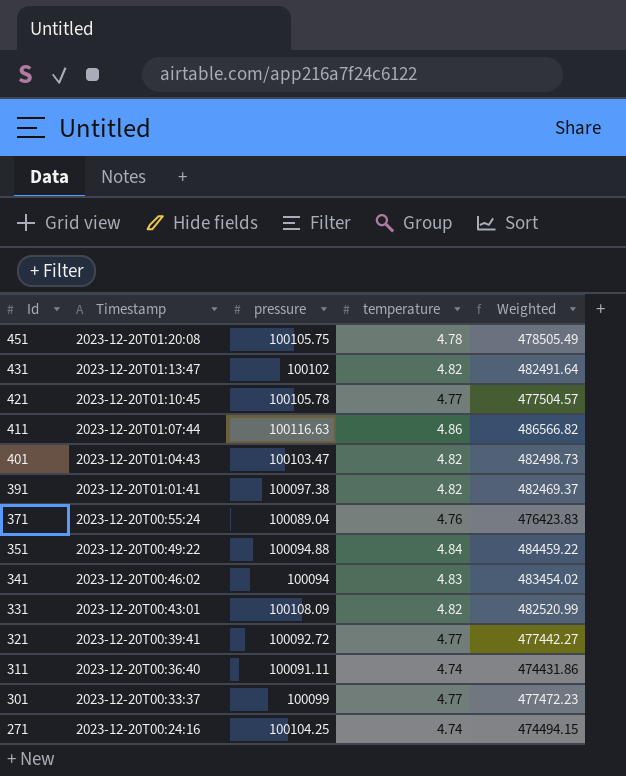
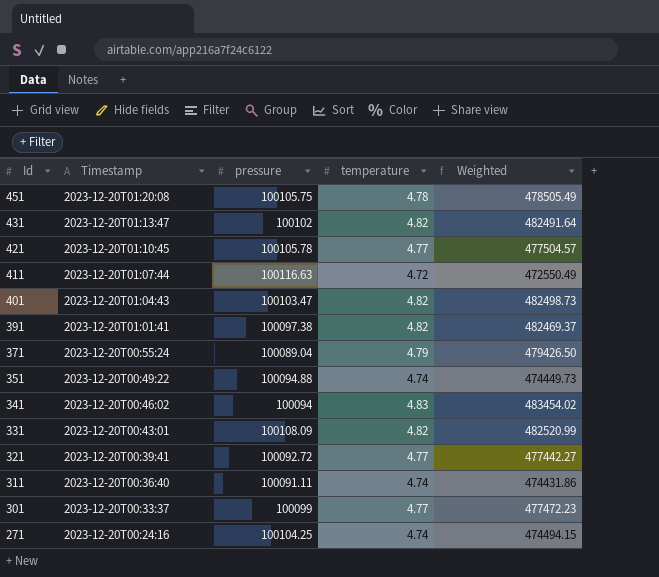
411 | temperature: 4.86 -> 4.72
411 | Weighted: 486566.82 -> 472550.49
371 | temperature: 4.76 -> 4.79
371 | Weighted: 476423.83 -> 479426.50
351 | temperature: 4.84 -> 4.74
351 | Weighted: 484459.22 -> 474449.73

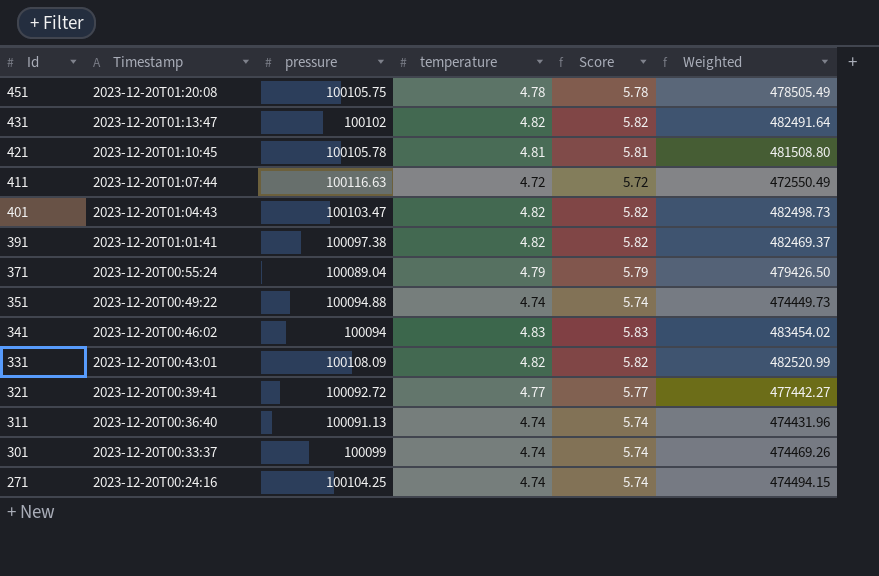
column Score | formula: none -> [temperature] + 1
421 | temperature: 4.77 -> 4.81
421 | Weighted: 477504.57 -> 481508.80
311 | pressure: 100091.11 -> 100091.13
311 | Weighted: 474431.86 -> 474431.96
301 | temperature: 4.77 -> 4.74
301 | Weighted: 477472.23 -> 474469.26

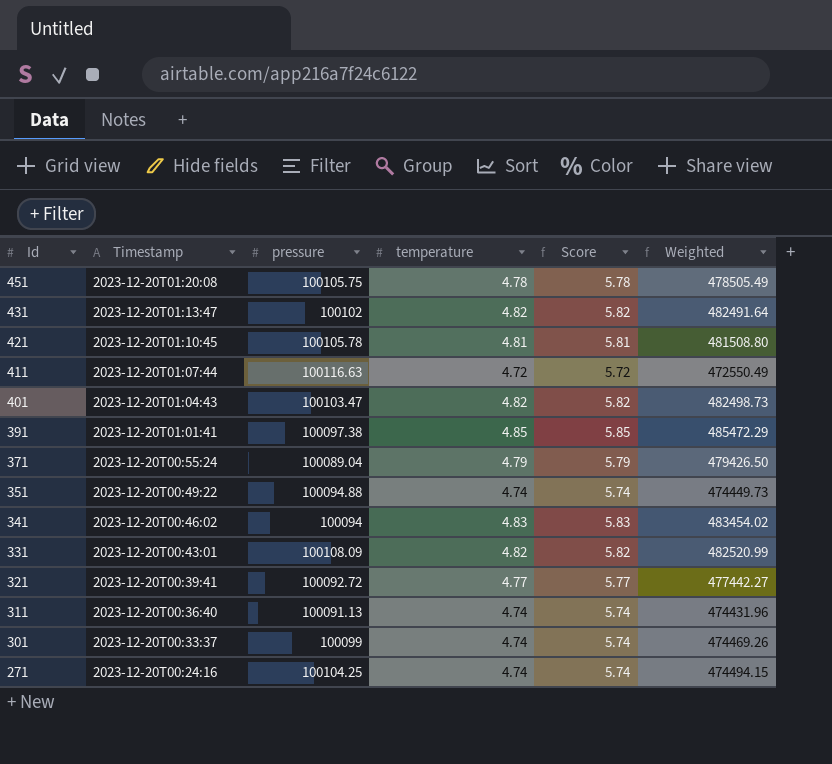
391 | temperature: 4.82 -> 4.85
391 | Score: 5.82 -> 5.85
391 | Weighted: 482469.37 -> 485472.29

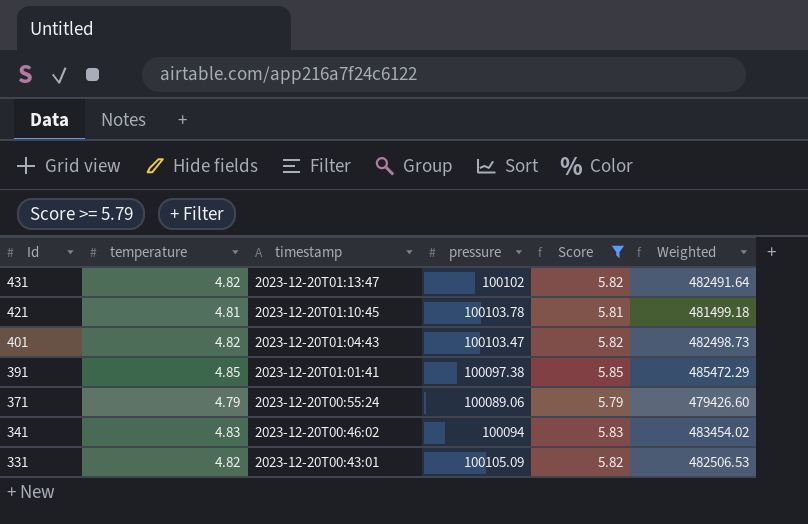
filter: none -> Score >= 5.79
column temperature | position: 4 -> 2
column name: Timestamp -> timestamp
421 | pressure: 100105.78 -> 100103.78
421 | Weighted: 481508.80 -> 481499.18
371 | pressure: 100089.04 -> 100089.06
371 | Weighted: 479426.50 -> 479426.60
331 | pressure: 100108.09 -> 100105.09
331 | Weighted: 482520.99 -> 482506.53

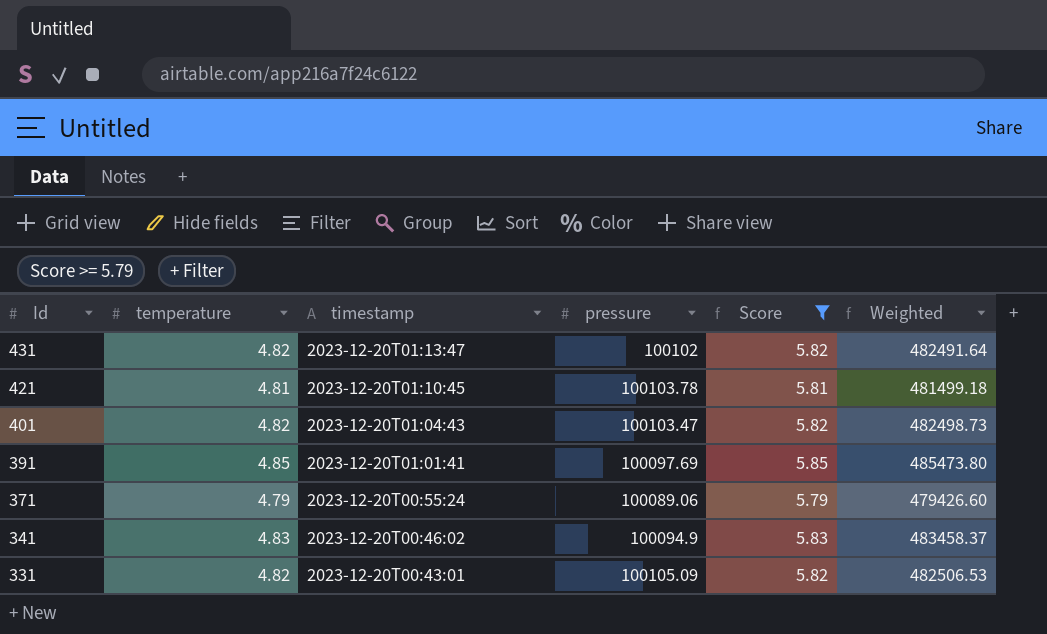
391 | pressure: 100097.38 -> 100097.69
391 | Weighted: 485472.29 -> 485473.80
341 | pressure: 100094 -> 100094.9
341 | Weighted: 483454.02 -> 483458.37

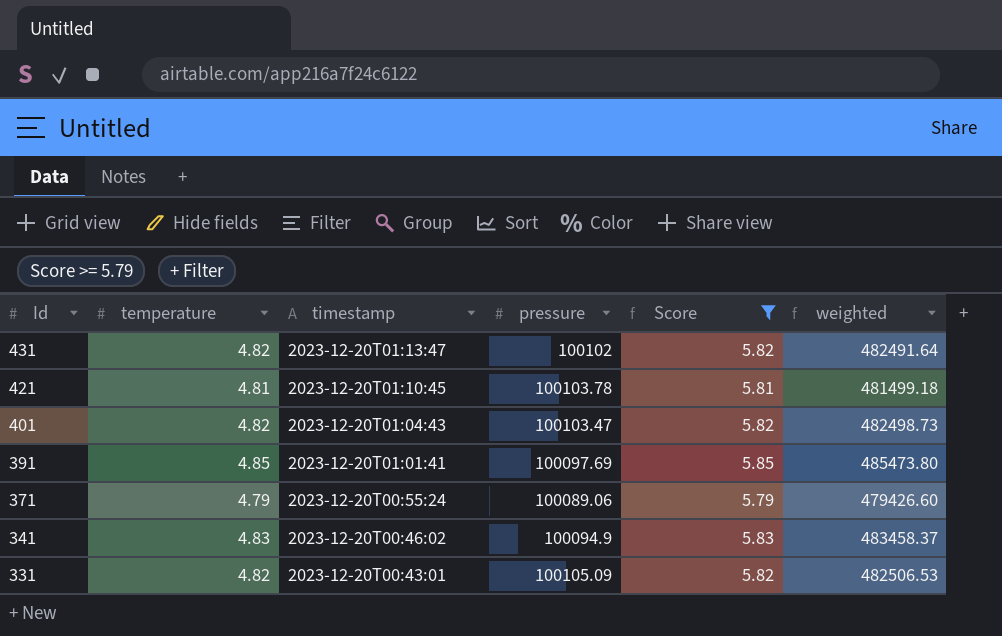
column name: Weighted -> weighted

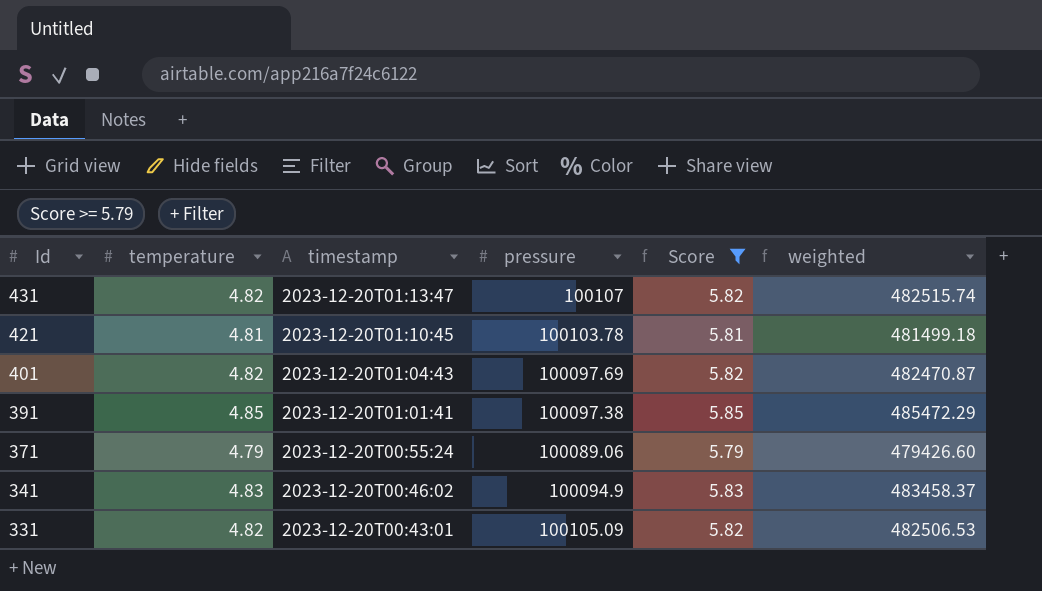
431 | pressure: 100102 -> 100107
431 | weighted: 482491.64 -> 482515.74
401 | pressure: 100103.47 -> 100097.69
401 | weighted: 482498.73 -> 482470.87
391 | pressure: 100097.69 -> 100097.38
391 | weighted: 485473.80 -> 485472.29

